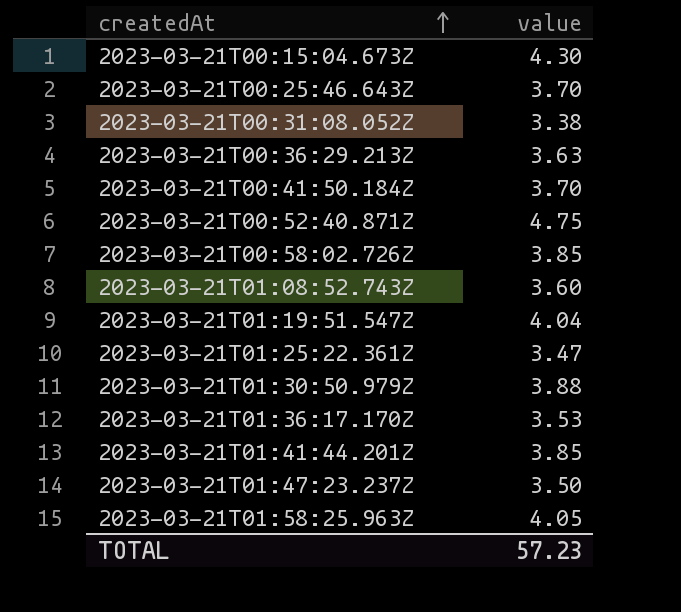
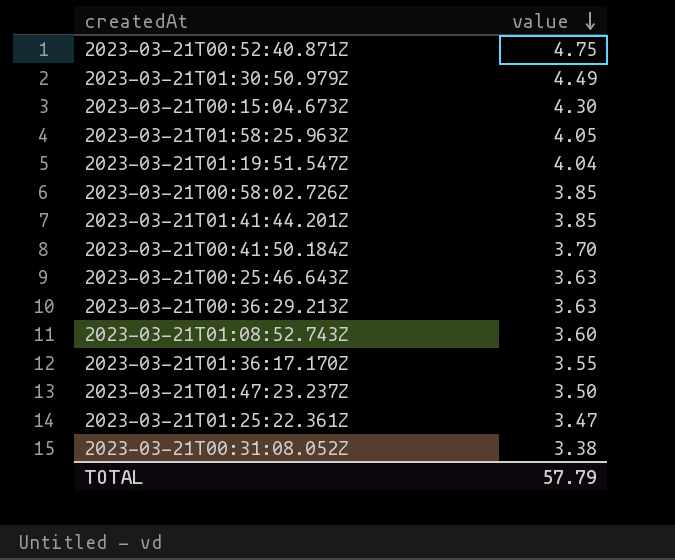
row order: createdAt ascending -> value descending
2023-03-21T01:30:50.979Z | value: 3.88 -> 4.49
2023-03-21T00:25:46.643Z | value: 3.70 -> 3.63
2023-03-21T01:36:17.170Z | value: 3.53 -> 3.55
TOTAL | value: 57.23 -> 57.79

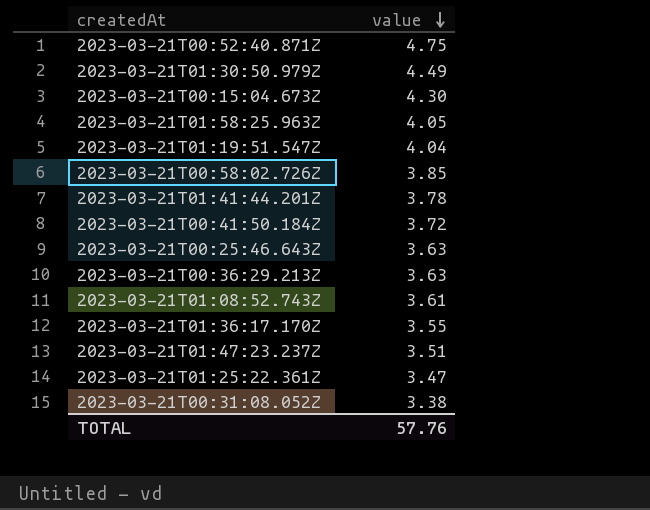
2023-03-21T01:41:44.201Z | value: 3.85 -> 3.78
2023-03-21T00:41:50.184Z | value: 3.70 -> 3.72
2023-03-21T01:08:52.743Z | value: 3.60 -> 3.61
2023-03-21T01:47:23.237Z | value: 3.50 -> 3.51
TOTAL | value: 57.79 -> 57.76

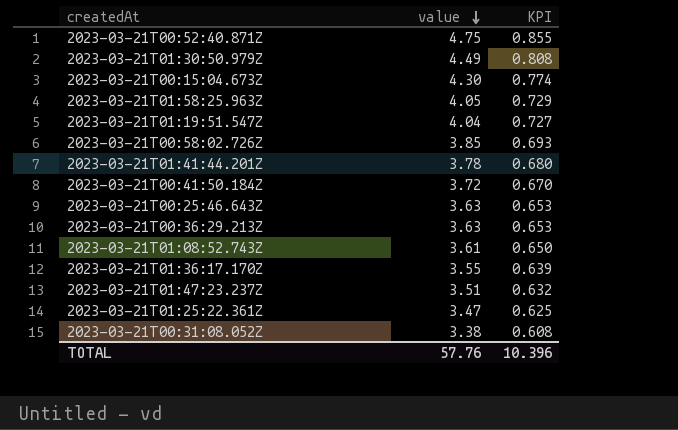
column KPI | formula: none -> [value] * 0.18

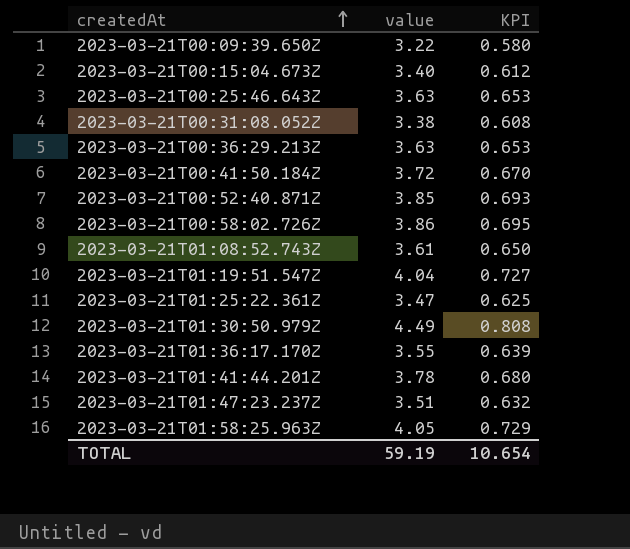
row order: value descending -> createdAt ascending
row 2023-03-21T00:09:39.650Z: none -> 3.22 | 0.580
2023-03-21T00:15:04.673Z | value: 4.30 -> 3.40
2023-03-21T00:15:04.673Z | KPI: 0.774 -> 0.612
2023-03-21T00:52:40.871Z | value: 4.75 -> 3.85
2023-03-21T00:52:40.871Z | KPI: 0.855 -> 0.693
2023-03-21T00:58:02.726Z | value: 3.85 -> 3.86
2023-03-21T00:58:02.726Z | KPI: 0.693 -> 0.695
TOTAL | value: 57.76 -> 59.19
TOTAL | KPI: 10.396 -> 10.654

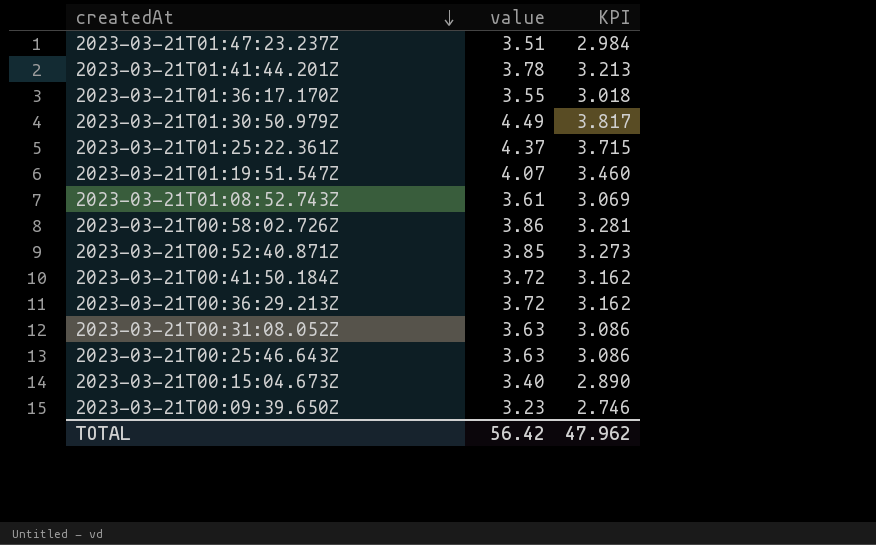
row order: createdAt ascending -> createdAt descending
column KPI | formula: [value] * 0.18 -> [value] * 0.85
row 2023-03-21T01:58:25.963Z: 4.05 | 0.729 -> none
2023-03-21T01:25:22.361Z | value: 3.47 -> 4.37
2023-03-21T01:19:51.547Z | value: 4.04 -> 4.07
2023-03-21T00:36:29.213Z | value: 3.63 -> 3.72
2023-03-21T00:31:08.052Z | value: 3.38 -> 3.63
2023-03-21T00:09:39.650Z | value: 3.22 -> 3.23
TOTAL | value: 59.19 -> 56.42
TOTAL | KPI: 10.654 -> 47.962

